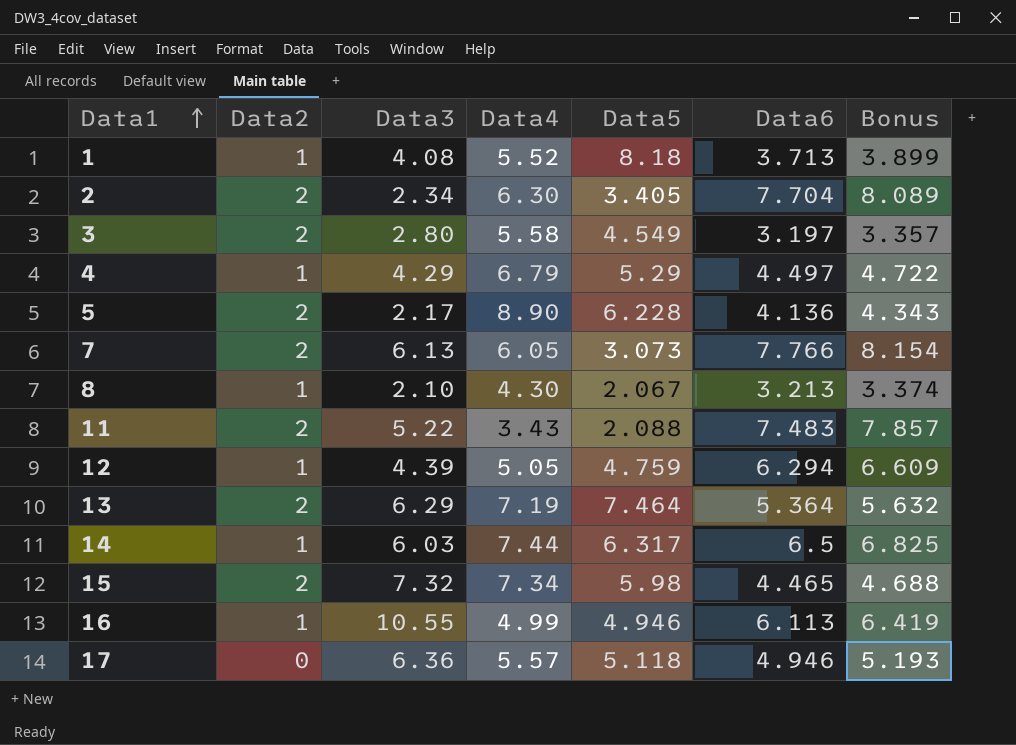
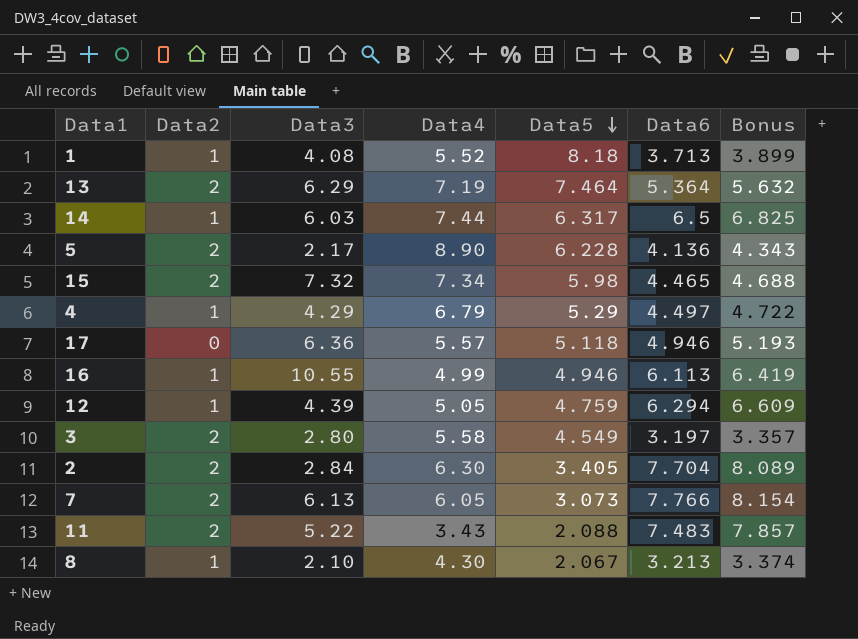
row order: Data1 ascending -> Data5 descending
2 | Data3: 2.34 -> 2.84

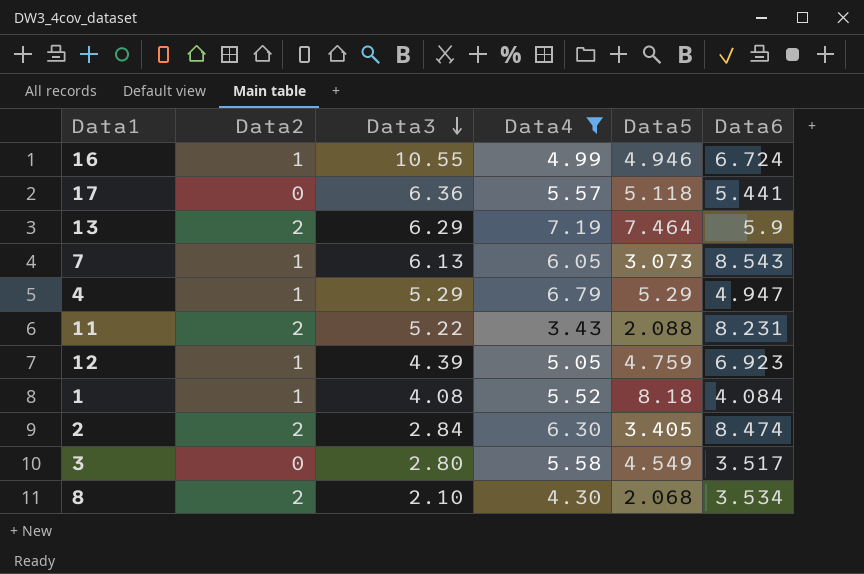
filter: none -> Data4 <= 7.19
row order: Data5 descending -> Data3 descending
column Bonus | formula: [Data6] * 1.05 -> none
16 | Data6: 6.113 -> 6.724
17 | Data6: 4.946 -> 5.441
13 | Data6: 5.364 -> 5.9
7 | Data2: 2 -> 1
7 | Data6: 7.766 -> 8.543
4 | Data3: 4.29 -> 5.29
4 | Data6: 4.497 -> 4.947
11 | Data6: 7.483 -> 8.231
12 | Data6: 6.294 -> 6.923
1 | Data6: 3.713 -> 4.084
2 | Data6: 7.704 -> 8.474
3 | Data2: 2 -> 0
3 | Data6: 3.197 -> 3.517
8 | Data2: 1 -> 2
8 | Data5: 2.067 -> 2.068
8 | Data6: 3.213 -> 3.534

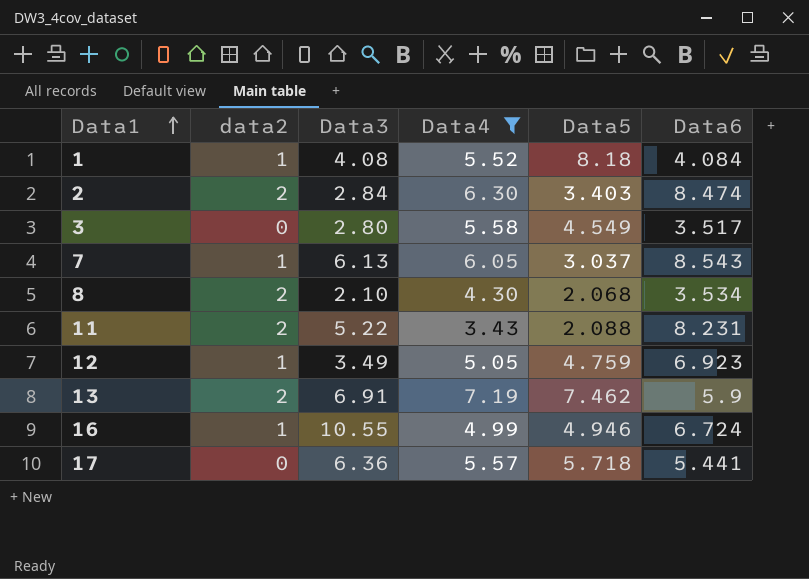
row order: Data3 descending -> Data1 ascending
column name: Data2 -> data2
row 4: 1 | 5.29 | 6.79 | 5.29 | 4.947 -> none
2 | Data5: 3.405 -> 3.403
7 | Data5: 3.073 -> 3.037
12 | Data3: 4.39 -> 3.49
13 | Data3: 6.29 -> 6.91
13 | Data5: 7.464 -> 7.462
17 | Data5: 5.118 -> 5.718

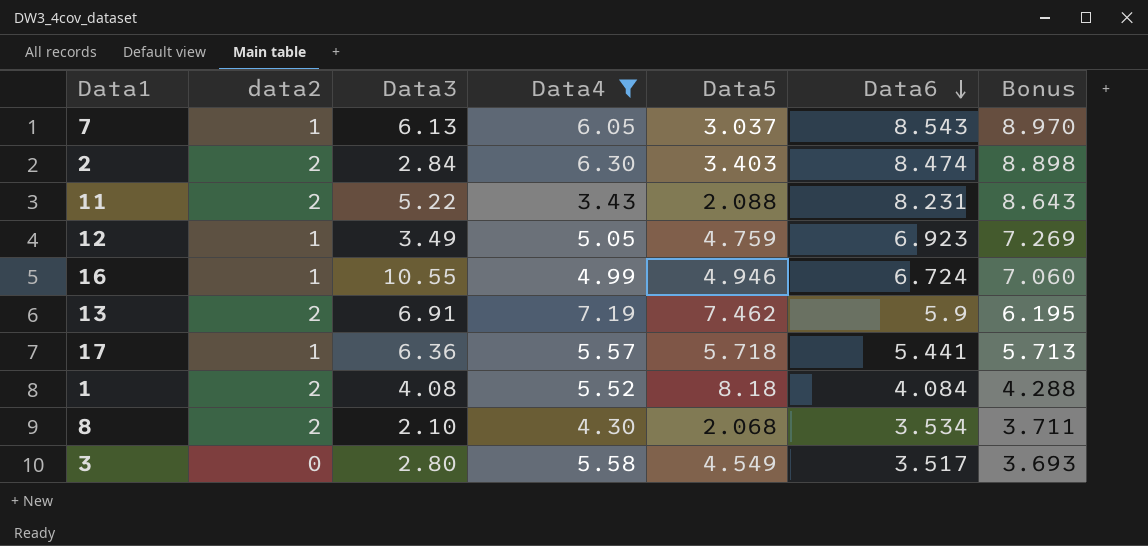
row order: Data1 ascending -> Data6 descending
column Bonus | formula: none -> [Data6] * 1.05
17 | data2: 0 -> 1
1 | data2: 1 -> 2

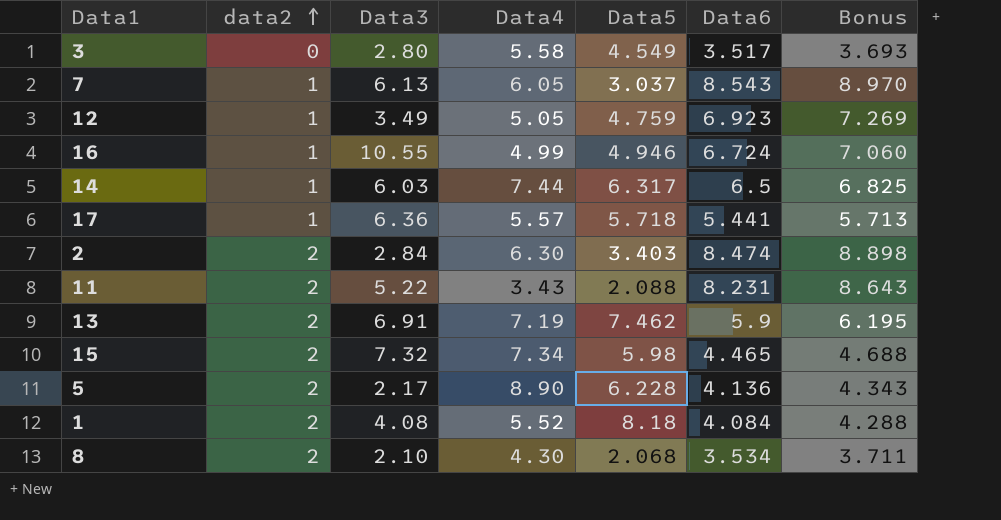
filter: Data4 <= 7.19 -> none
row order: Data6 descending -> data2 ascending

